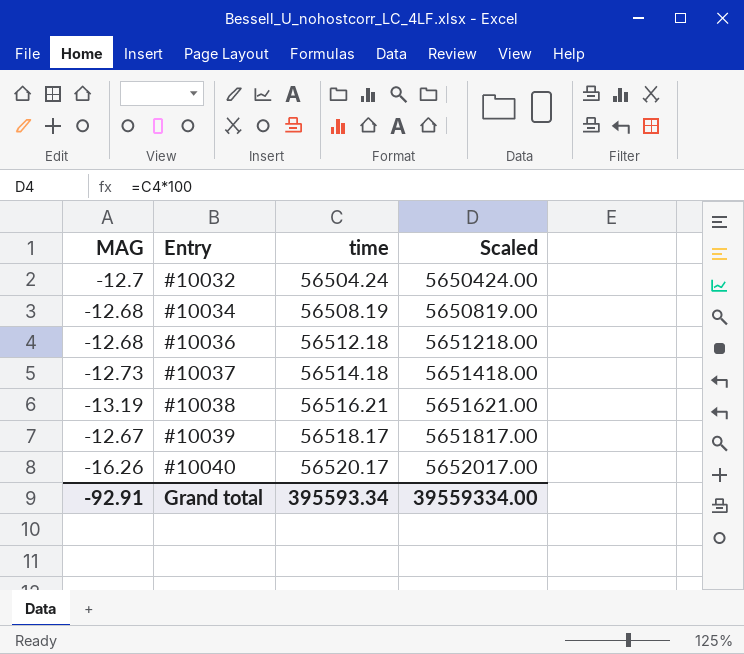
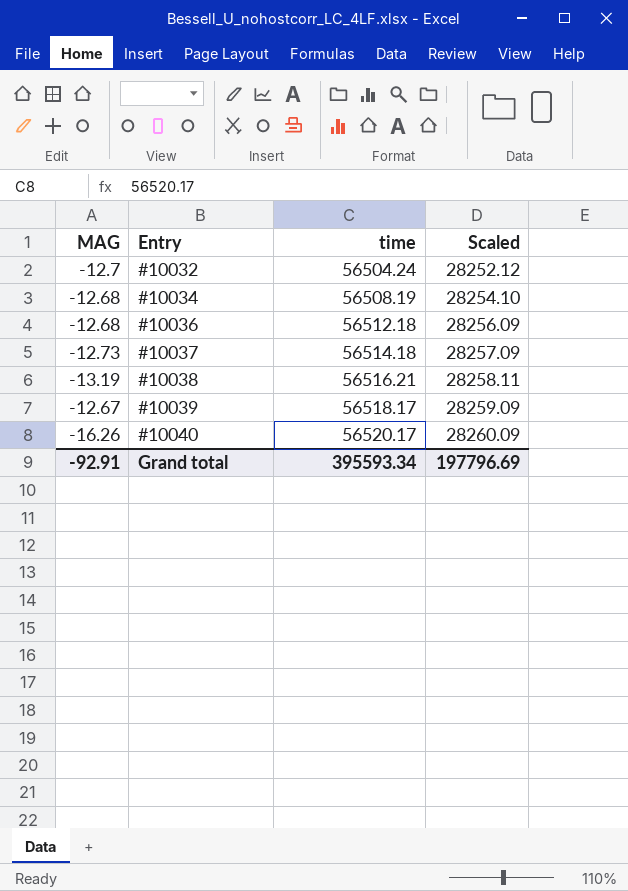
column Scaled | formula: [time] * 100 -> [time] * 0.5
Grand total | Scaled: 39559334.00 -> 197796.69

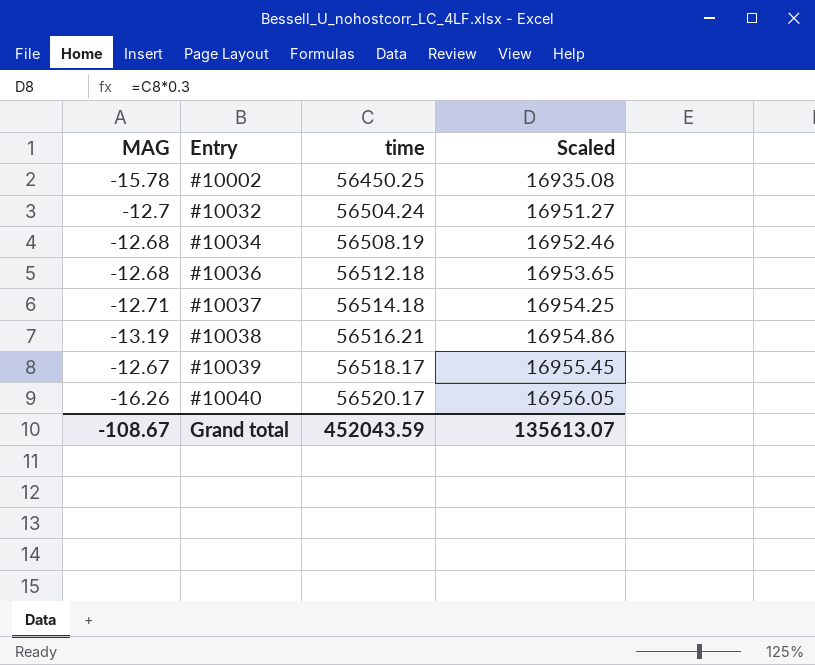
column Scaled | formula: [time] * 0.5 -> [time] * 0.3
row #10002: none -> -15.78 | 56450.25 | 16935.08
#10037 | MAG: -12.73 -> -12.71
Grand total | MAG: -92.91 -> -108.67
Grand total | time: 395593.34 -> 452043.59
Grand total | Scaled: 197796.69 -> 135613.07

